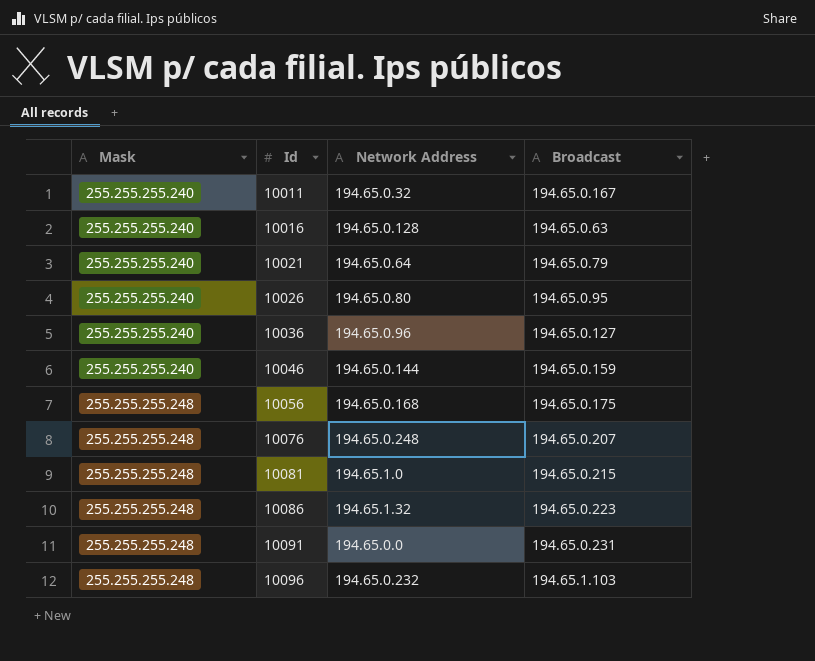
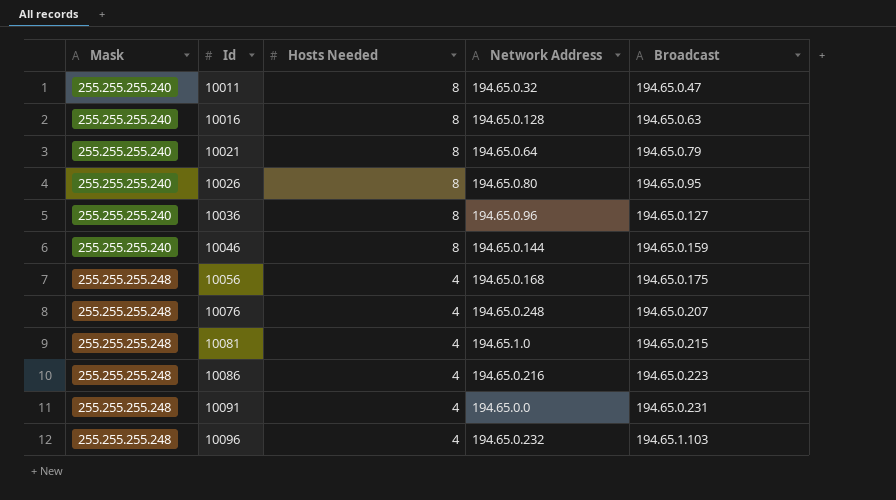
column Hosts Needed | position: none -> 3
10011 | Broadcast: 194.65.0.167 -> 194.65.0.47
10086 | Network Address: 194.65.1.32 -> 194.65.0.216

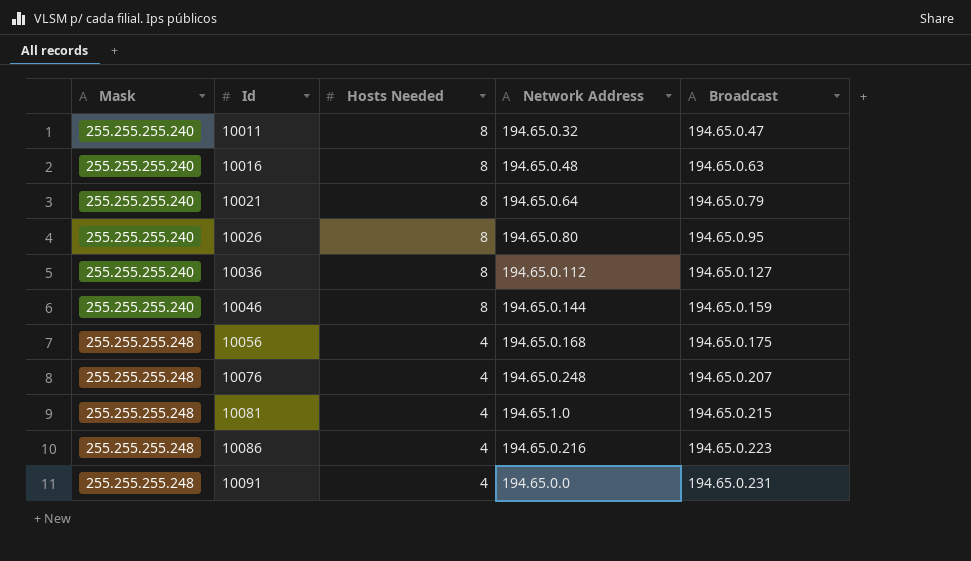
row 10096: 255.255.255.248 | 4 | 194.65.0.232 | 194.65.1.103 -> none
10016 | Network Address: 194.65.0.128 -> 194.65.0.48
10036 | Network Address: 194.65.0.96 -> 194.65.0.112

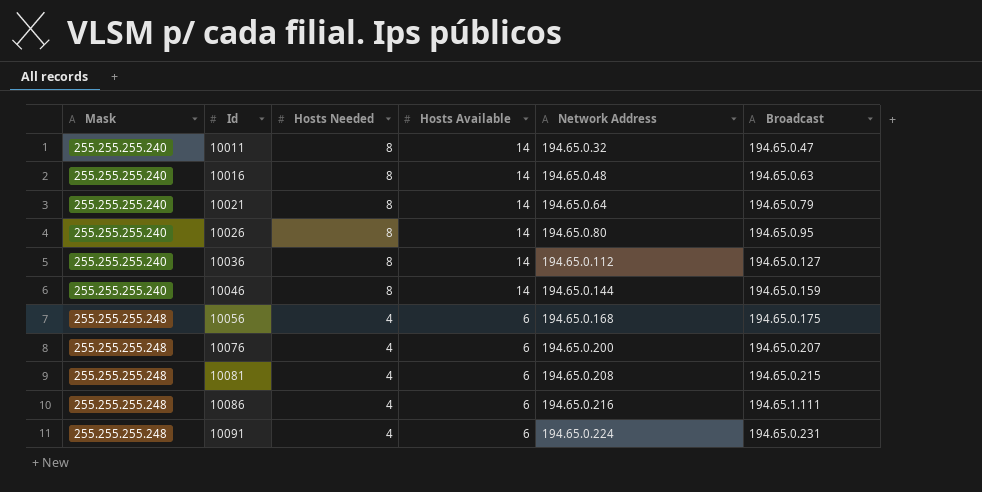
column Hosts Available | position: none -> 4
10076 | Network Address: 194.65.0.248 -> 194.65.0.200
10081 | Network Address: 194.65.1.0 -> 194.65.0.208
10086 | Broadcast: 194.65.0.223 -> 194.65.1.111
10091 | Network Address: 194.65.0.0 -> 194.65.0.224

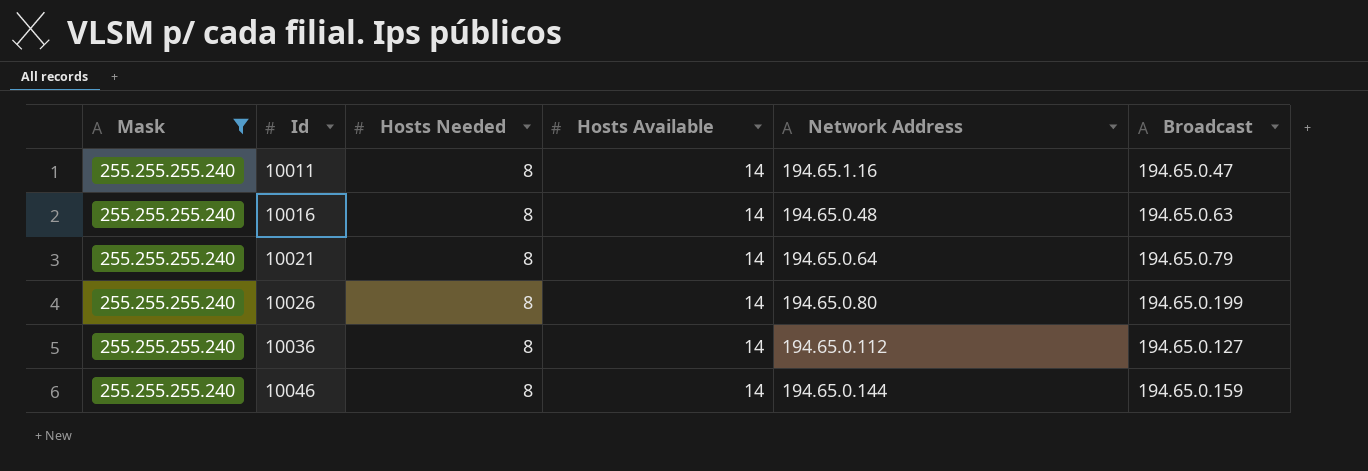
filter: none -> Mask = 255.255.255.240
10011 | Network Address: 194.65.0.32 -> 194.65.1.16
10026 | Broadcast: 194.65.0.95 -> 194.65.0.199

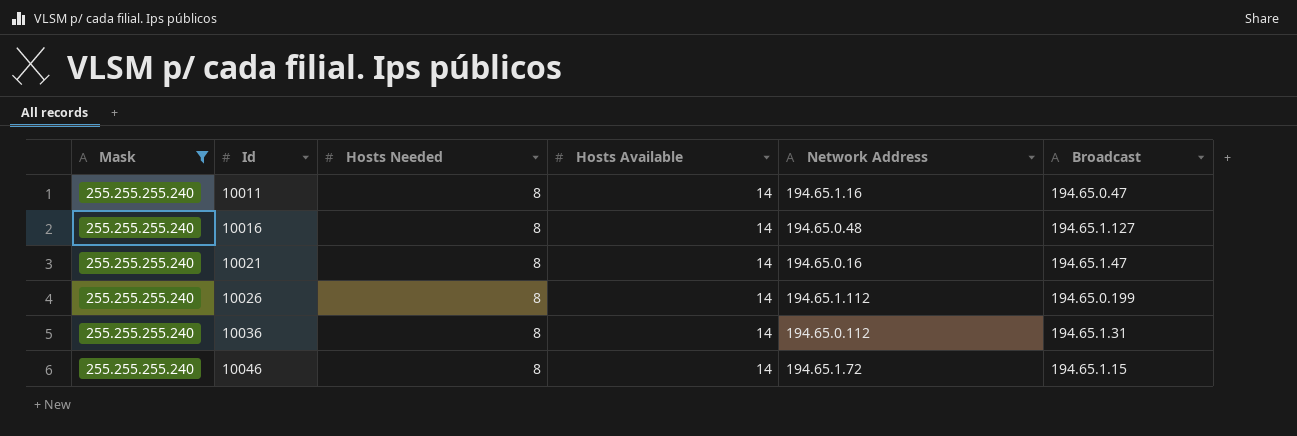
10016 | Broadcast: 194.65.0.63 -> 194.65.1.127
10021 | Network Address: 194.65.0.64 -> 194.65.0.16
10021 | Broadcast: 194.65.0.79 -> 194.65.1.47
10026 | Network Address: 194.65.0.80 -> 194.65.1.112
10036 | Broadcast: 194.65.0.127 -> 194.65.1.31
10046 | Network Address: 194.65.0.144 -> 194.65.1.72
10046 | Broadcast: 194.65.0.159 -> 194.65.1.15

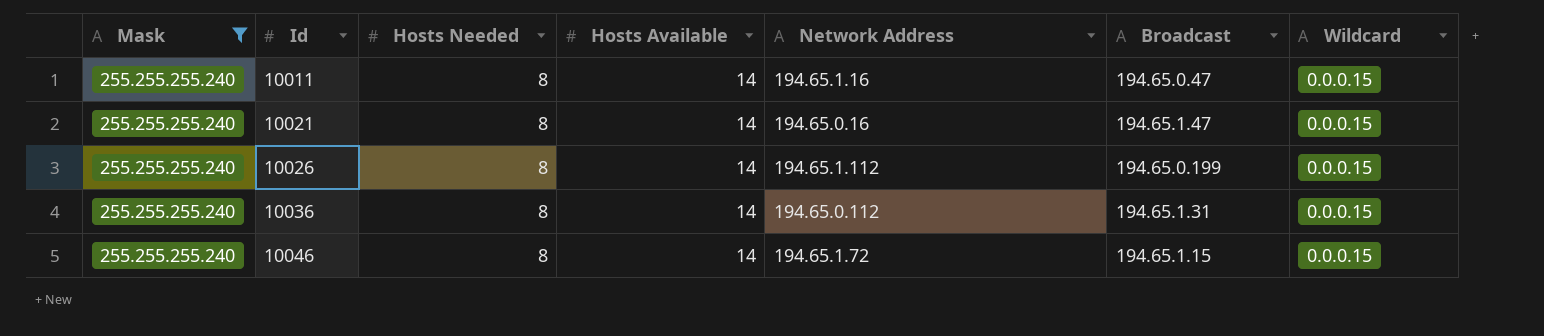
column Wildcard | position: none -> 7
row 10016: 255.255.255.240 | 8 | 14 | 194.65.0.48 | 194.65.1.127 -> none

